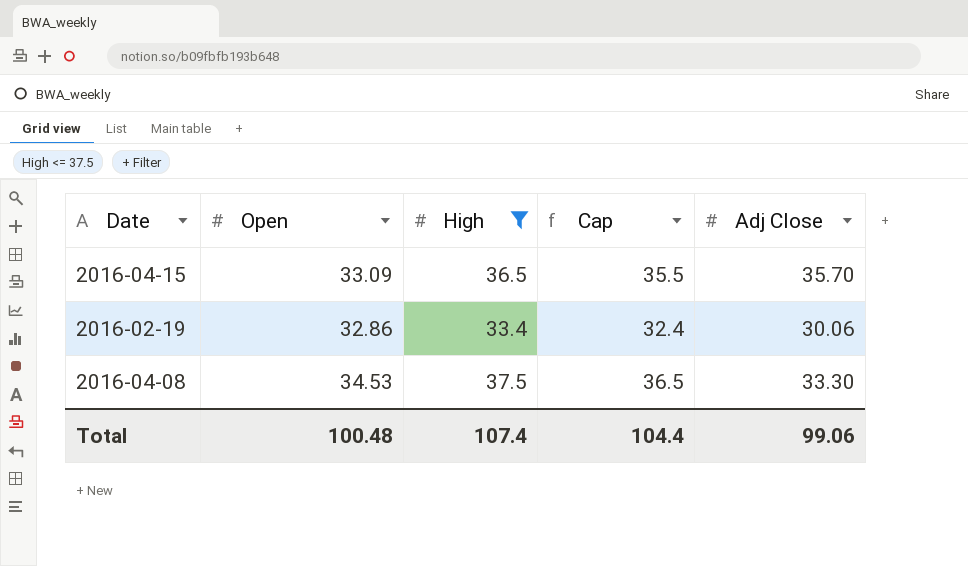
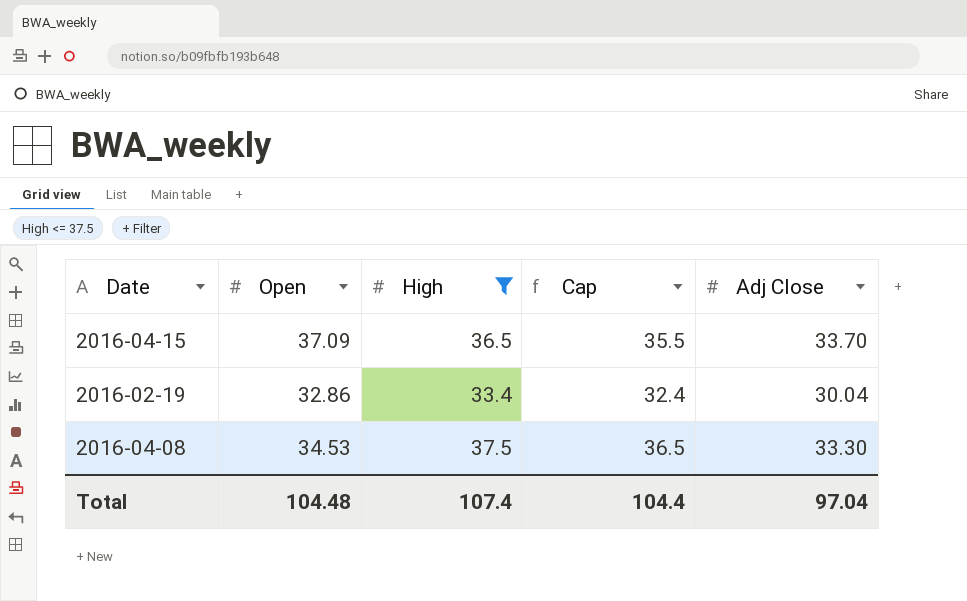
2016-04-15 | Open: 33.09 -> 37.09
2016-04-15 | Adj Close: 35.70 -> 33.70
2016-02-19 | Adj Close: 30.06 -> 30.04
Total | Open: 100.48 -> 104.48
Total | Adj Close: 99.06 -> 97.04

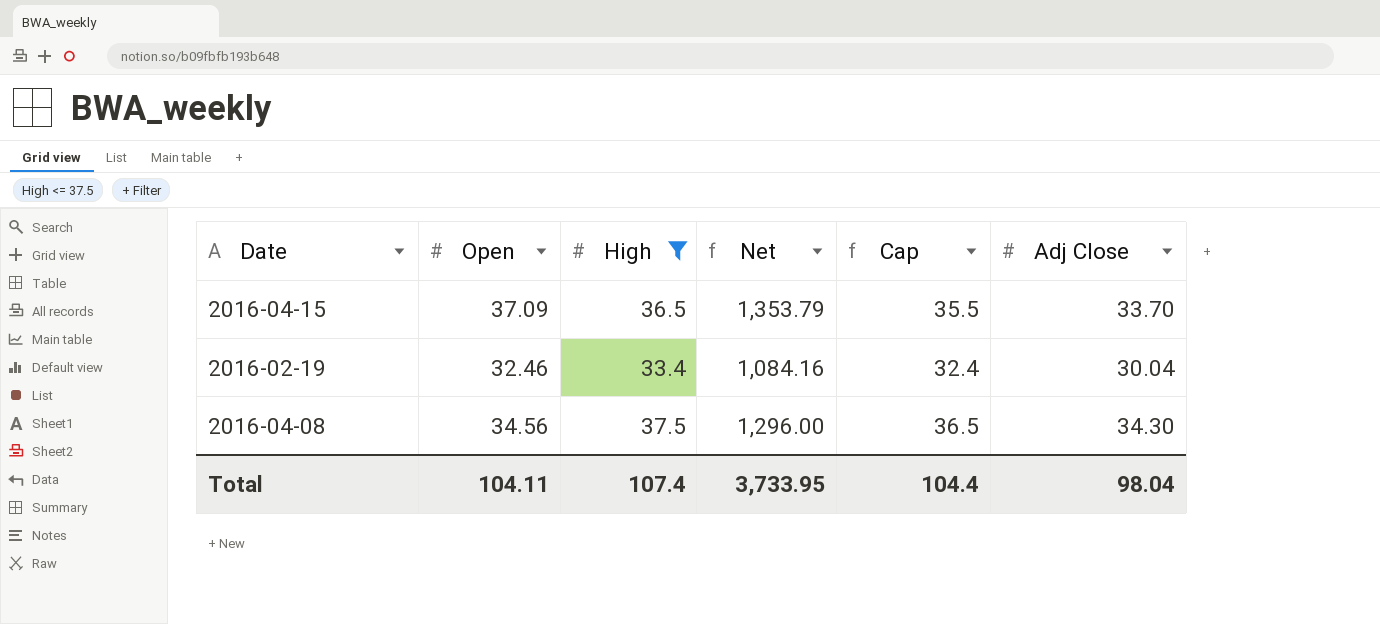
column Net | formula: none -> [Open] * [High]
2016-02-19 | Open: 32.86 -> 32.46
2016-04-08 | Open: 34.53 -> 34.56
2016-04-08 | Adj Close: 33.30 -> 34.30
Total | Open: 104.48 -> 104.11
Total | Adj Close: 97.04 -> 98.04

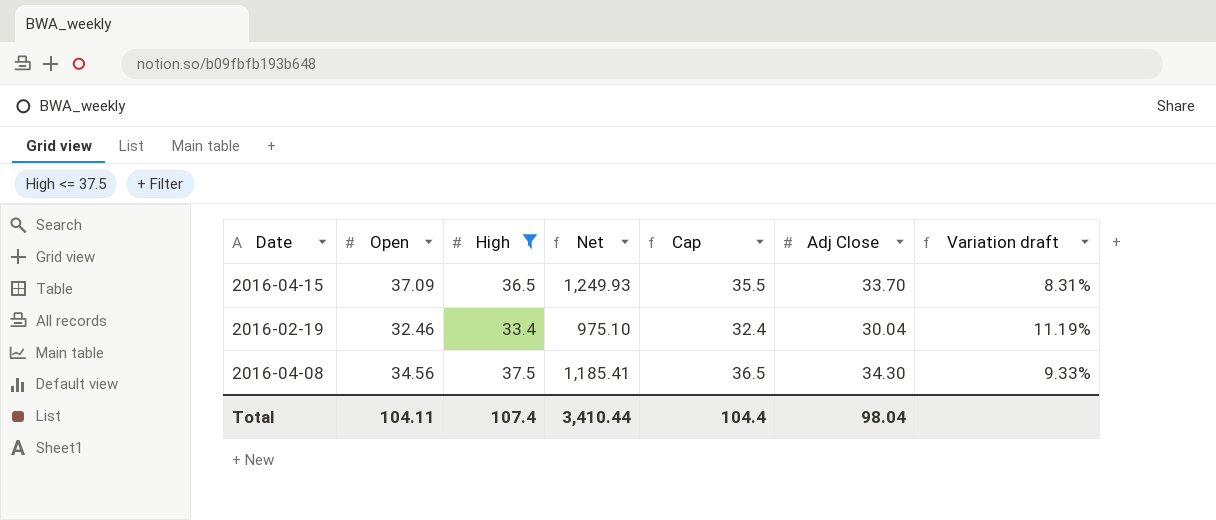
column Net | formula: [Open] * [High] -> [Open] * [Adj Close]
column Variation draft | formula: none -> ([High] - [Adj Close]) / [Adj Close]
Total | Net: 3,733.95 -> 3,410.44

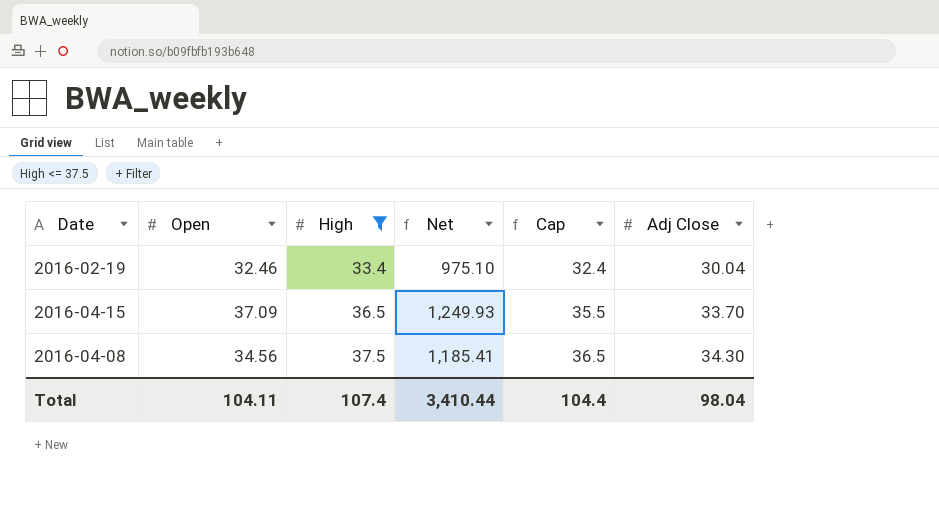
row order: none -> High ascending
column Variation draft | formula: ([High] - [Adj Close]) / [Adj Close] -> none

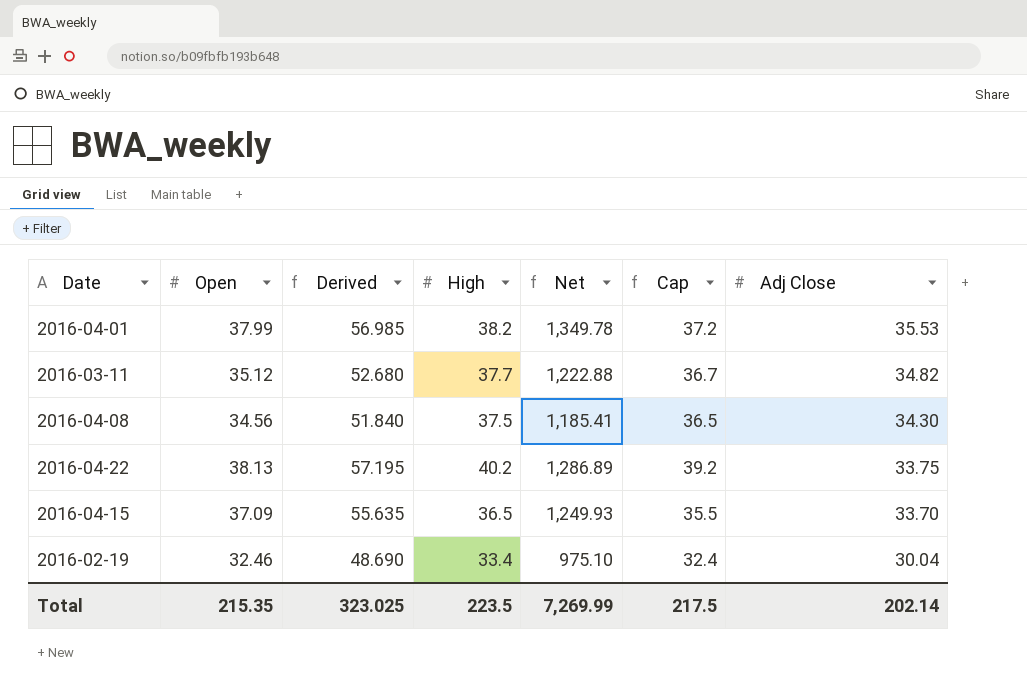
filter: High <= 37.5 -> none
row order: High ascending -> Adj Close descending
column Derived | formula: none -> [Open] * 1.5
Total | Open: 104.11 -> 215.35
Total | High: 107.4 -> 223.5
Total | Net: 3,410.44 -> 7,269.99
Total | Cap: 104.4 -> 217.5
Total | Adj Close: 98.04 -> 202.14

